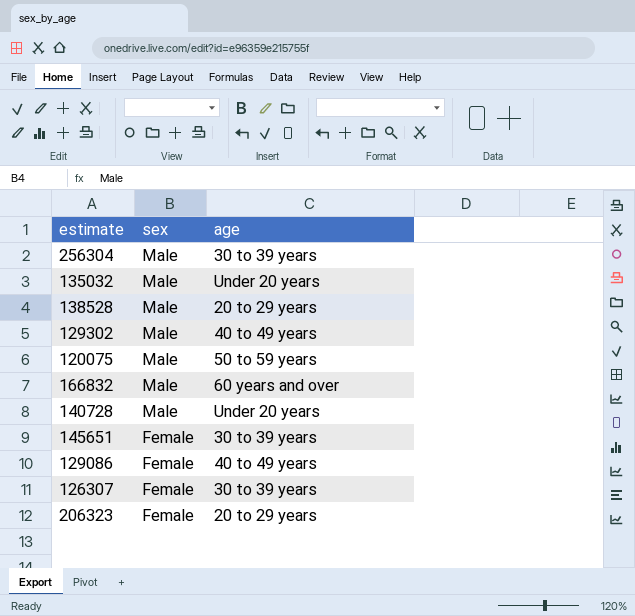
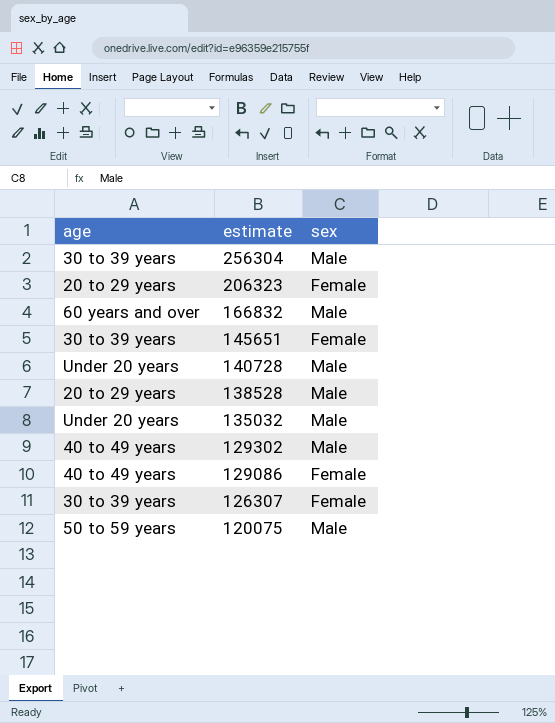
row order: sex descending -> estimate descending
column age | position: 3 -> 1

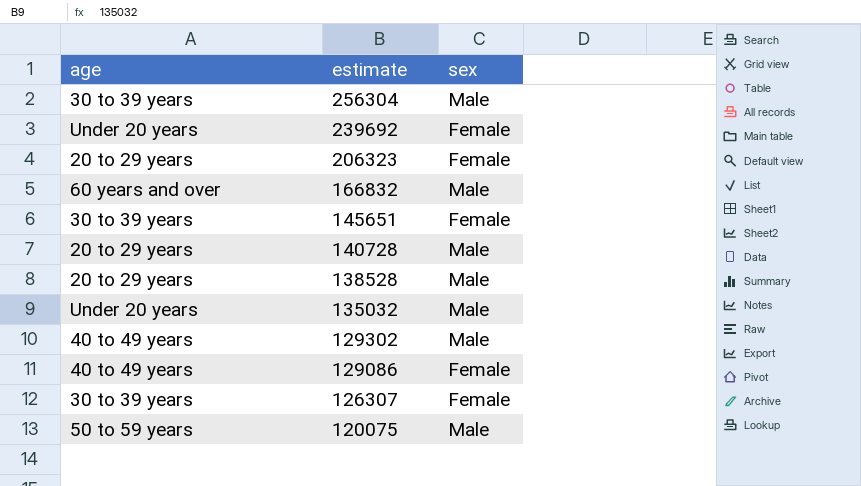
row 239692: none -> Under 20 years | Female
140728 | age: Under 20 years -> 20 to 29 years

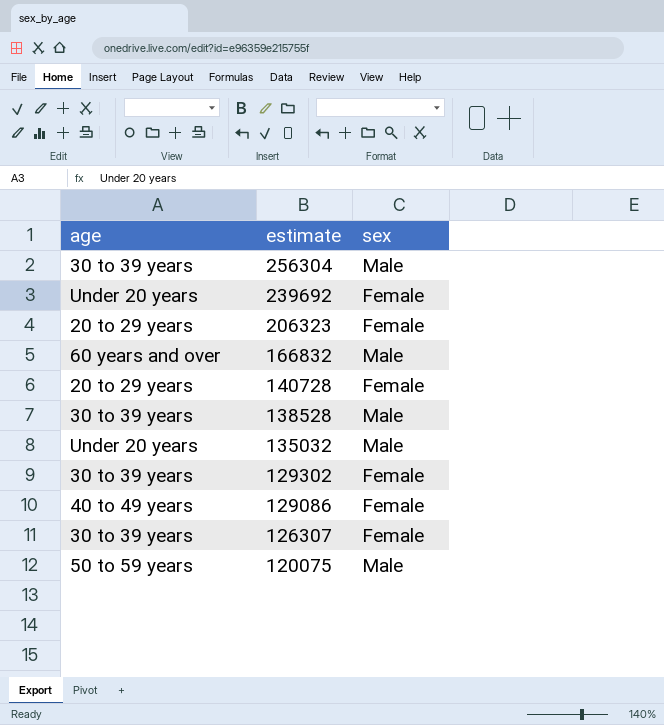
row 145651: 30 to 39 years | Female -> none
140728 | sex: Male -> Female
138528 | age: 20 to 29 years -> 30 to 39 years
129302 | age: 40 to 49 years -> 30 to 39 years
129302 | sex: Male -> Female

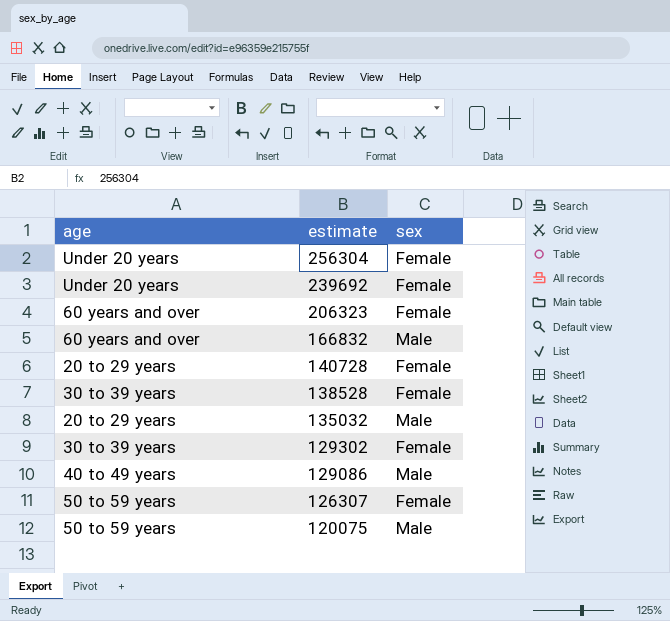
256304 | age: 30 to 39 years -> Under 20 years
256304 | sex: Male -> Female
206323 | age: 20 to 29 years -> 60 years and over
138528 | sex: Male -> Female
135032 | age: Under 20 years -> 20 to 29 years
129086 | sex: Female -> Male
126307 | age: 30 to 39 years -> 50 to 59 years

